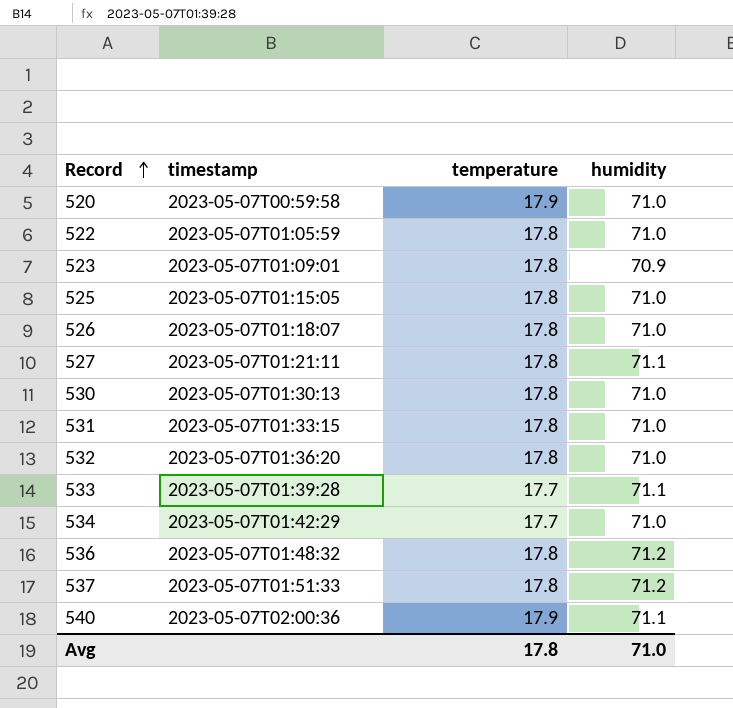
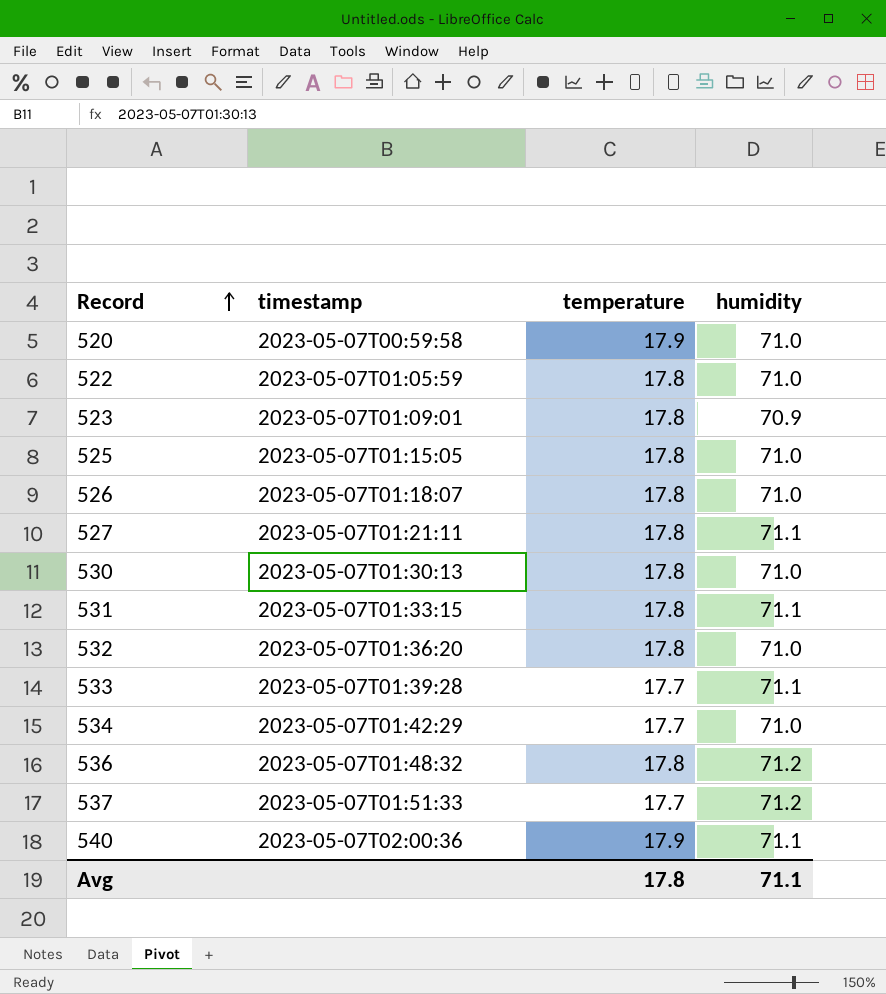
531 | humidity: 71.0 -> 71.1
537 | temperature: 17.8 -> 17.7
Avg | humidity: 71.0 -> 71.1

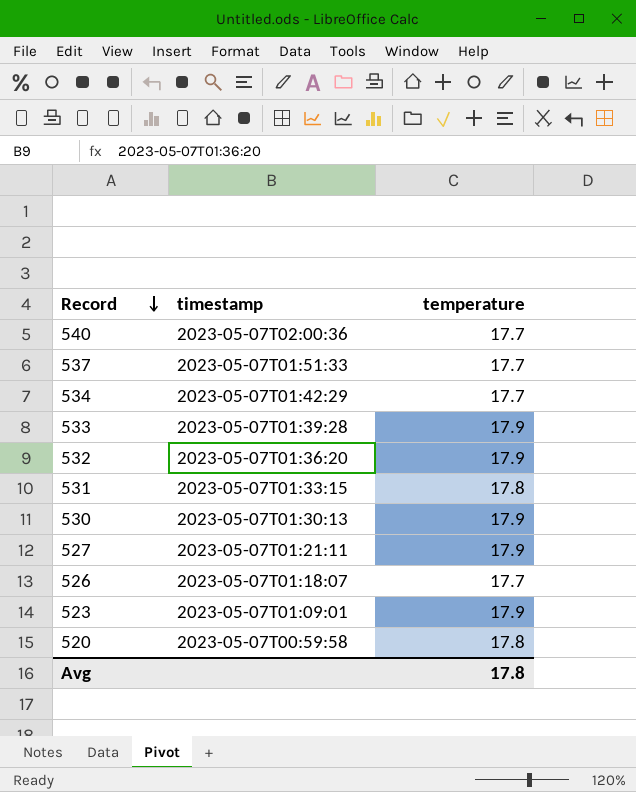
row order: Record ascending -> Record descending
column humidity | position: 4 -> none
row 522: 2023-05-07T01:05:59 | 17.8 | 71.0 -> none
row 525: 2023-05-07T01:15:05 | 17.8 | 71.0 -> none
row 536: 2023-05-07T01:48:32 | 17.8 | 71.2 -> none
540 | temperature: 17.9 -> 17.7
533 | temperature: 17.7 -> 17.9
532 | temperature: 17.8 -> 17.9
530 | temperature: 17.8 -> 17.9
527 | temperature: 17.8 -> 17.9
526 | temperature: 17.8 -> 17.7
523 | temperature: 17.8 -> 17.9
520 | temperature: 17.9 -> 17.8

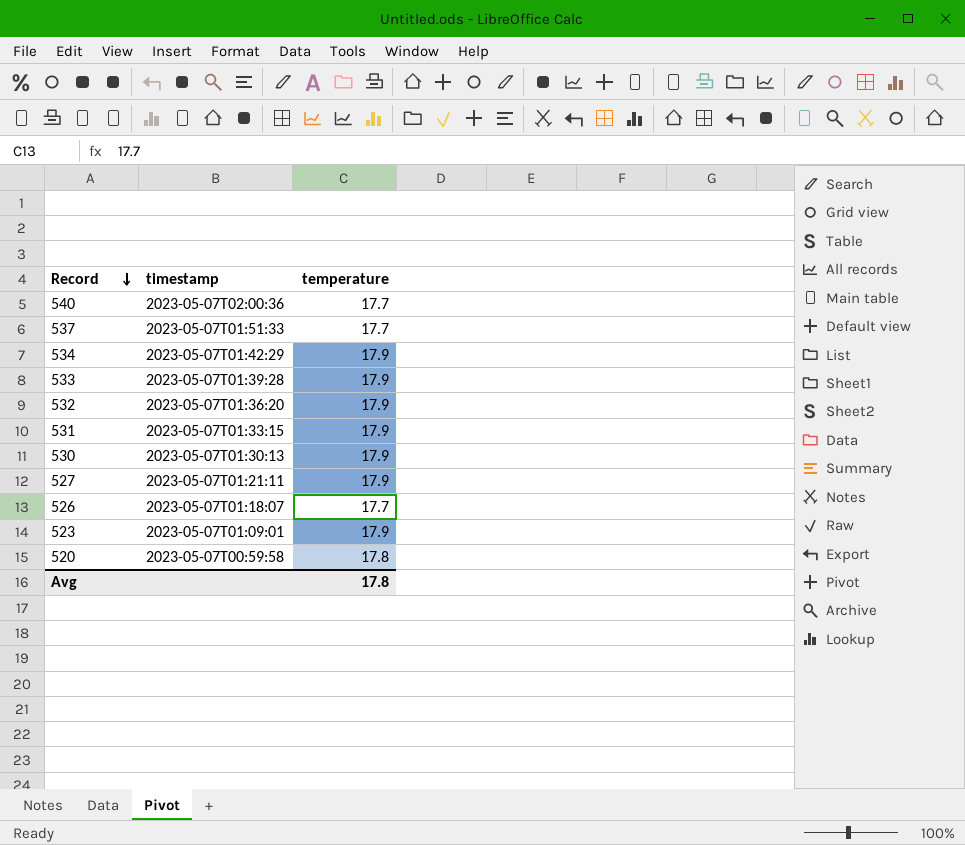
534 | temperature: 17.7 -> 17.9
531 | temperature: 17.8 -> 17.9

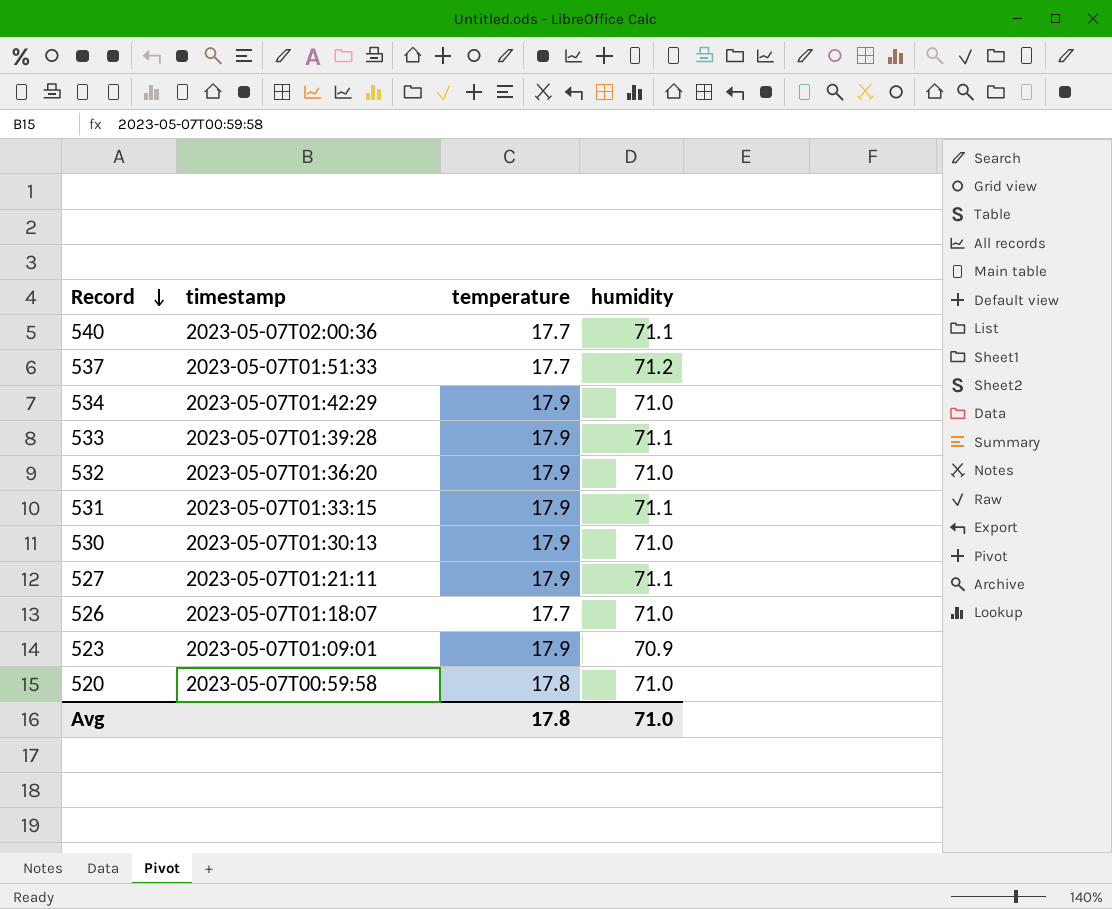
column humidity | position: none -> 4

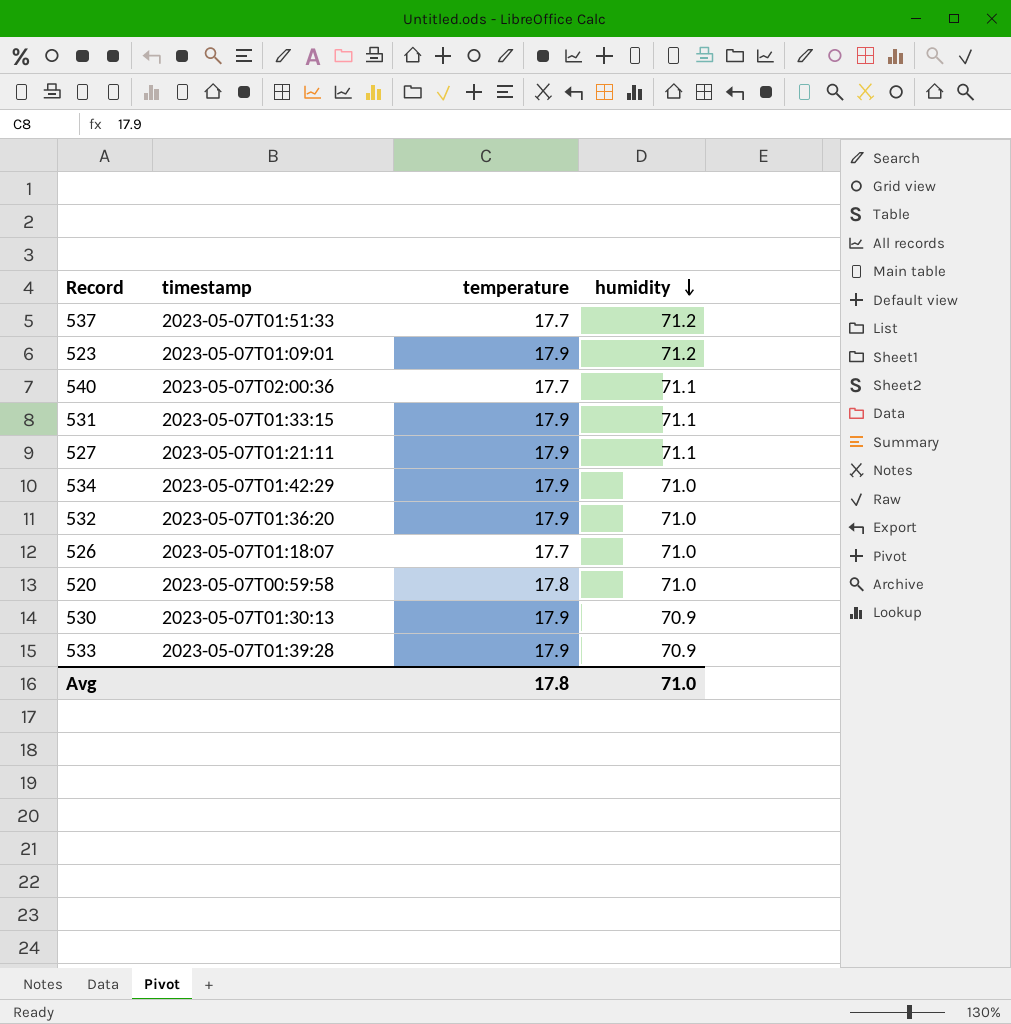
row order: Record descending -> humidity descending
523 | humidity: 70.9 -> 71.2
530 | humidity: 71.0 -> 70.9
533 | humidity: 71.1 -> 70.9

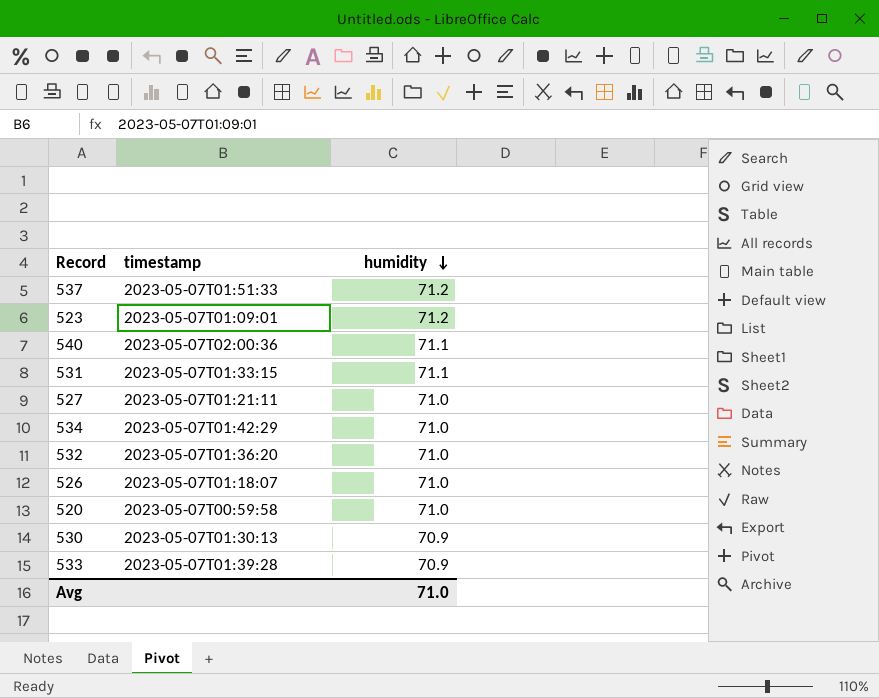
column temperature | position: 3 -> none
527 | humidity: 71.1 -> 71.0

